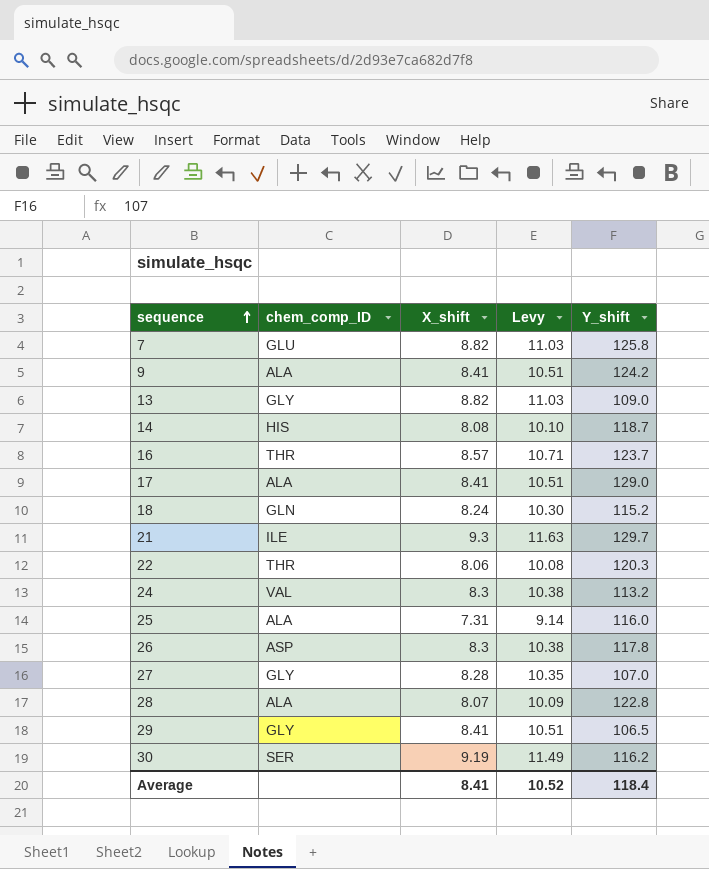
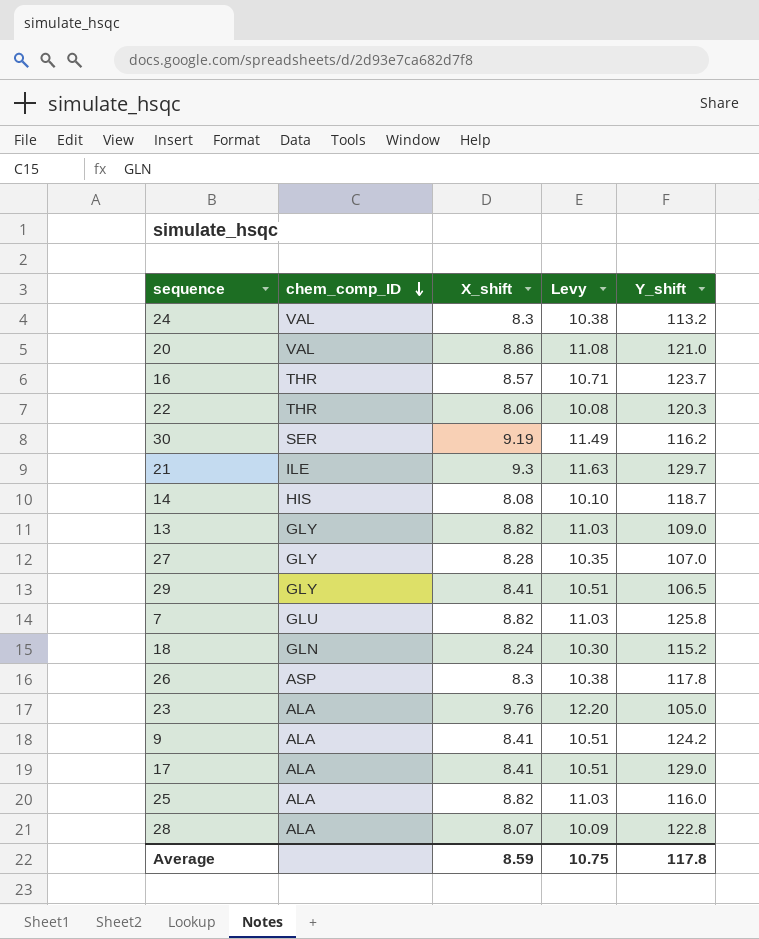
row order: sequence ascending -> chem_comp_ID descending
row 20: none -> VAL | 8.86 | 11.08 | 121.0
row 23: none -> ALA | 9.76 | 12.20 | 105.0
25 | X_shift: 7.31 -> 8.82
25 | Levy: 9.14 -> 11.03
Average | X_shift: 8.41 -> 8.59
Average | Levy: 10.52 -> 10.75
Average | Y_shift: 118.4 -> 117.8

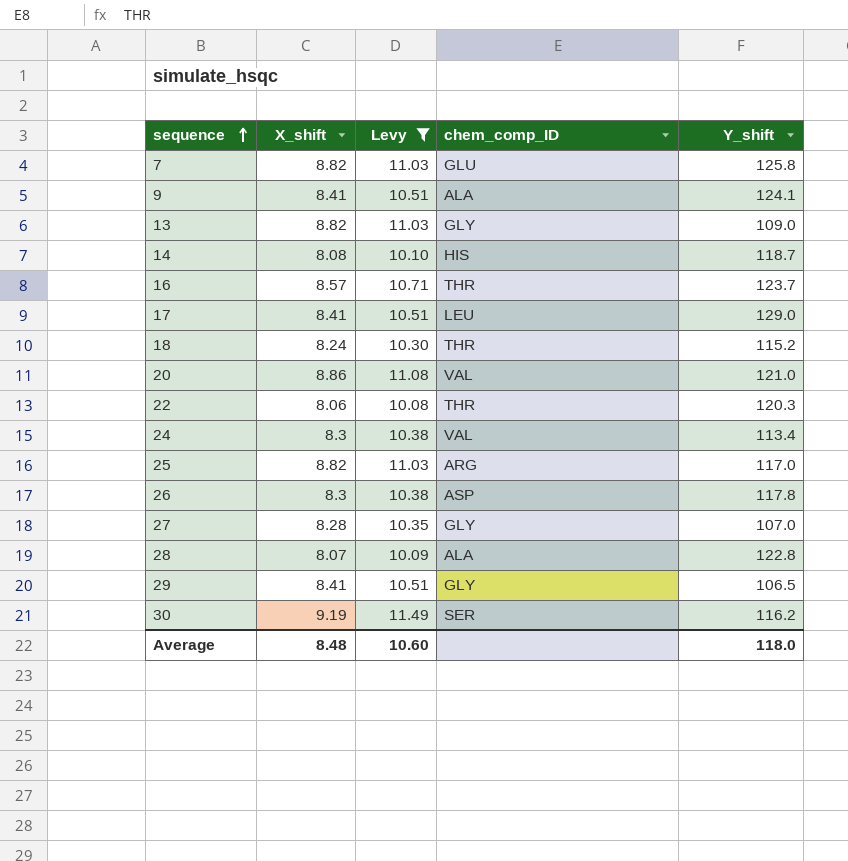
filter: none -> Levy <= 11.49
row order: chem_comp_ID descending -> sequence ascending
column chem_comp_ID | position: 2 -> 4
9 | Y_shift: 124.2 -> 124.1
17 | chem_comp_ID: ALA -> LEU
18 | chem_comp_ID: GLN -> THR
24 | Y_shift: 113.2 -> 113.4
25 | chem_comp_ID: ALA -> ARG
25 | Y_shift: 116.0 -> 117.0
Average | X_shift: 8.59 -> 8.48
Average | Levy: 10.75 -> 10.60
Average | Y_shift: 117.8 -> 118.0

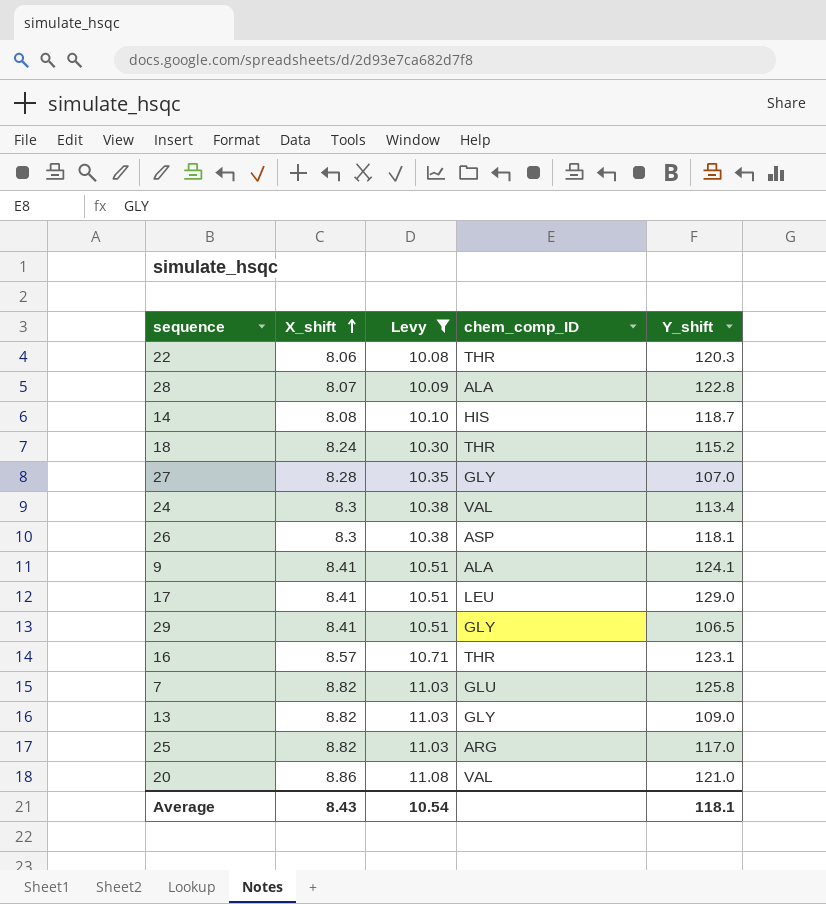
row order: sequence ascending -> X_shift ascending
row 30: 9.19 | 11.49 | SER | 116.2 -> none
26 | Y_shift: 117.8 -> 118.1
16 | Y_shift: 123.7 -> 123.1
Average | X_shift: 8.48 -> 8.43
Average | Levy: 10.60 -> 10.54
Average | Y_shift: 118.0 -> 118.1

